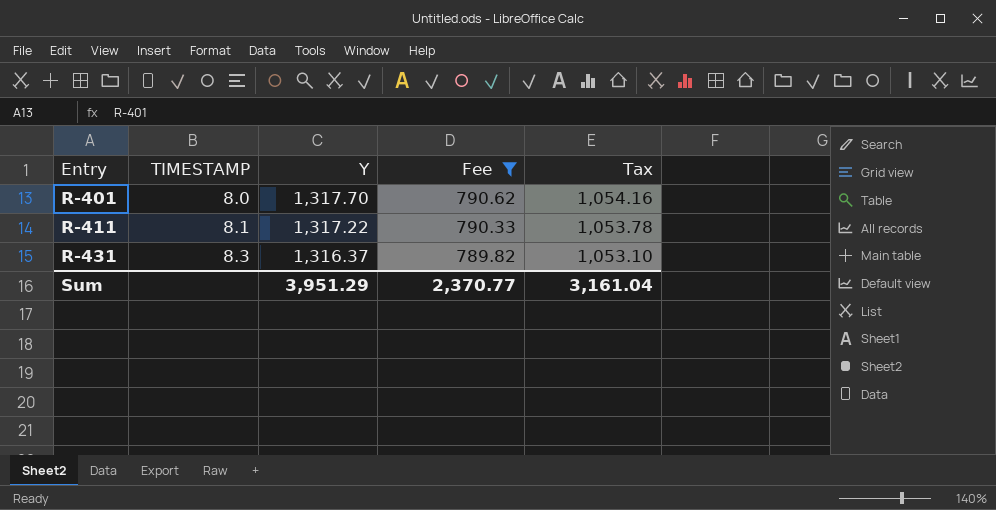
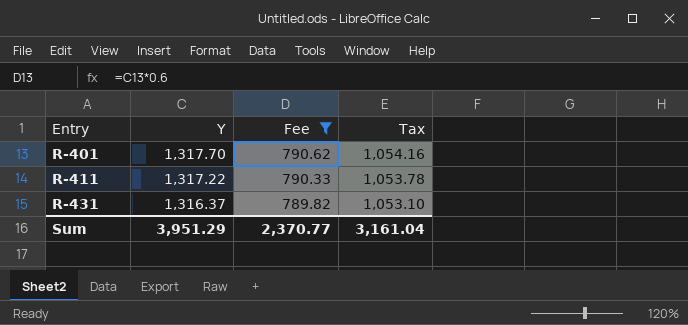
column TIMESTAMP | position: 2 -> none

